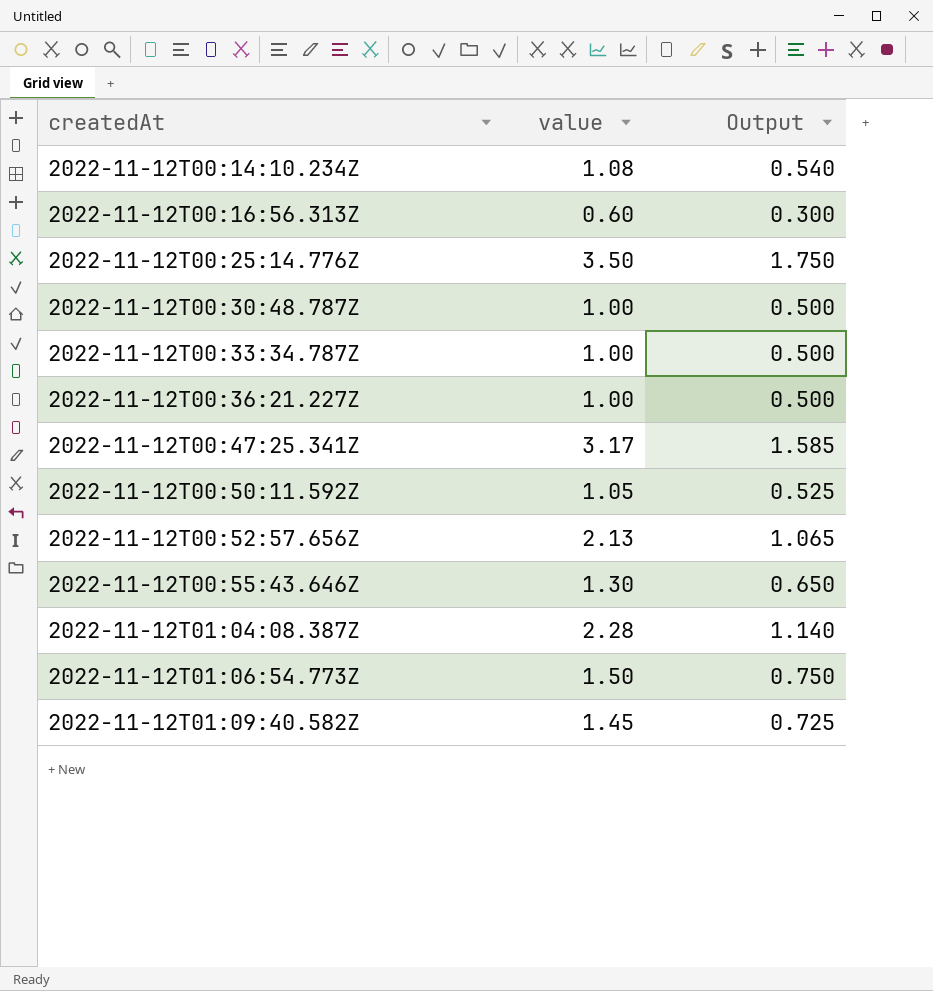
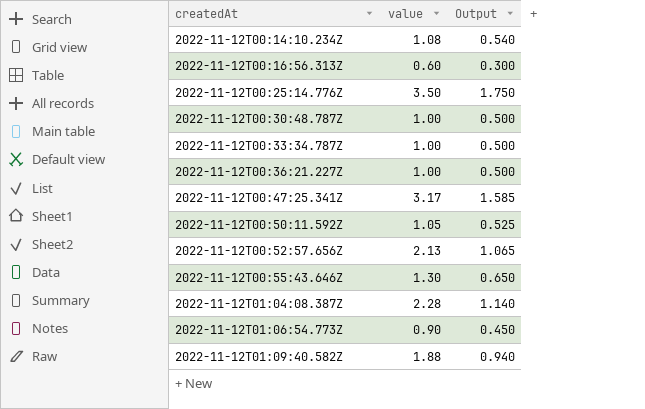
2022-11-12T01:06:54.773Z | value: 1.50 -> 0.90
2022-11-12T01:06:54.773Z | Output: 0.750 -> 0.450
2022-11-12T01:09:40.582Z | value: 1.45 -> 1.88
2022-11-12T01:09:40.582Z | Output: 0.725 -> 0.940

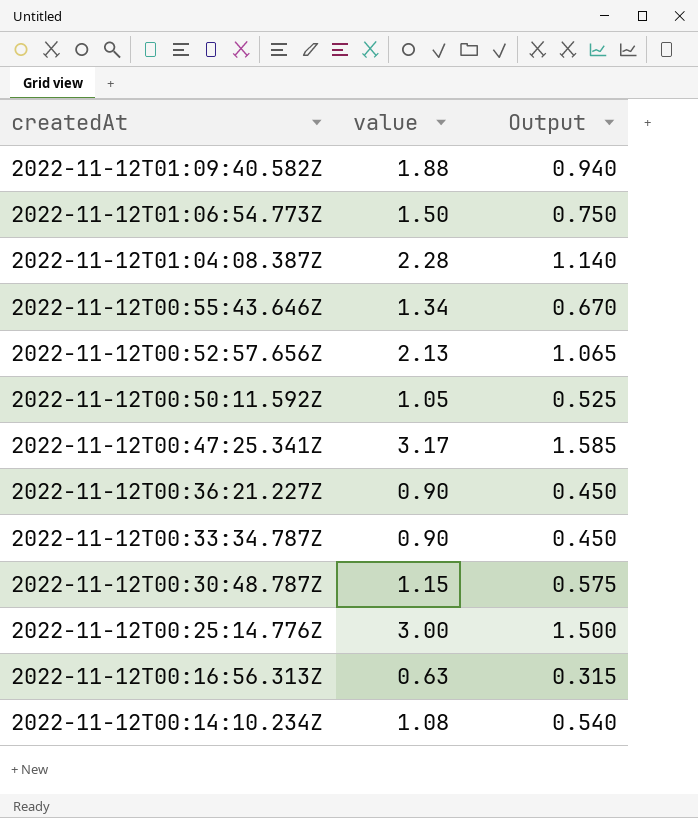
row order: createdAt ascending -> createdAt descending
2022-11-12T01:06:54.773Z | value: 0.90 -> 1.50
2022-11-12T01:06:54.773Z | Output: 0.450 -> 0.750
2022-11-12T00:55:43.646Z | value: 1.30 -> 1.34
2022-11-12T00:55:43.646Z | Output: 0.650 -> 0.670
2022-11-12T00:36:21.227Z | value: 1.00 -> 0.90
2022-11-12T00:36:21.227Z | Output: 0.500 -> 0.450
2022-11-12T00:33:34.787Z | value: 1.00 -> 0.90
2022-11-12T00:33:34.787Z | Output: 0.500 -> 0.450
2022-11-12T00:30:48.787Z | value: 1.00 -> 1.15
2022-11-12T00:30:48.787Z | Output: 0.500 -> 0.575
2022-11-12T00:25:14.776Z | value: 3.50 -> 3.00
2022-11-12T00:25:14.776Z | Output: 1.750 -> 1.500
2022-11-12T00:16:56.313Z | value: 0.60 -> 0.63
2022-11-12T00:16:56.313Z | Output: 0.300 -> 0.315

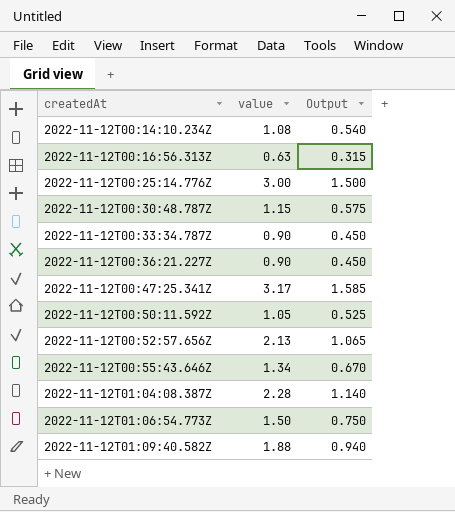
row order: createdAt descending -> createdAt ascending

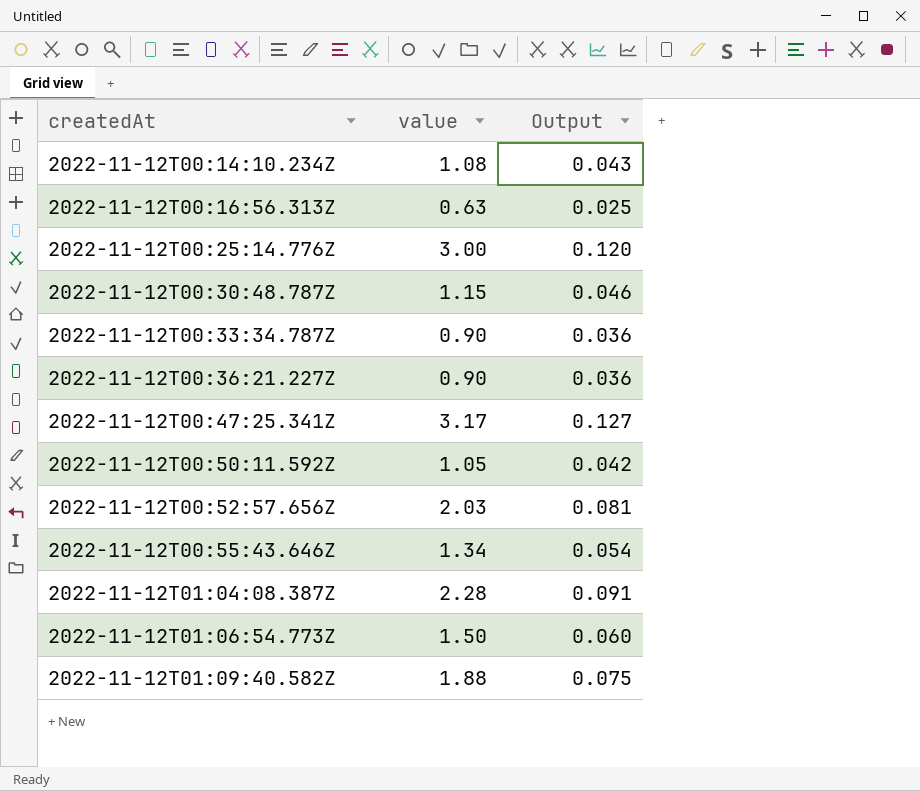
column Output | formula: [value] * 0.5 -> [value] * 0.04
2022-11-12T00:52:57.656Z | value: 2.13 -> 2.03

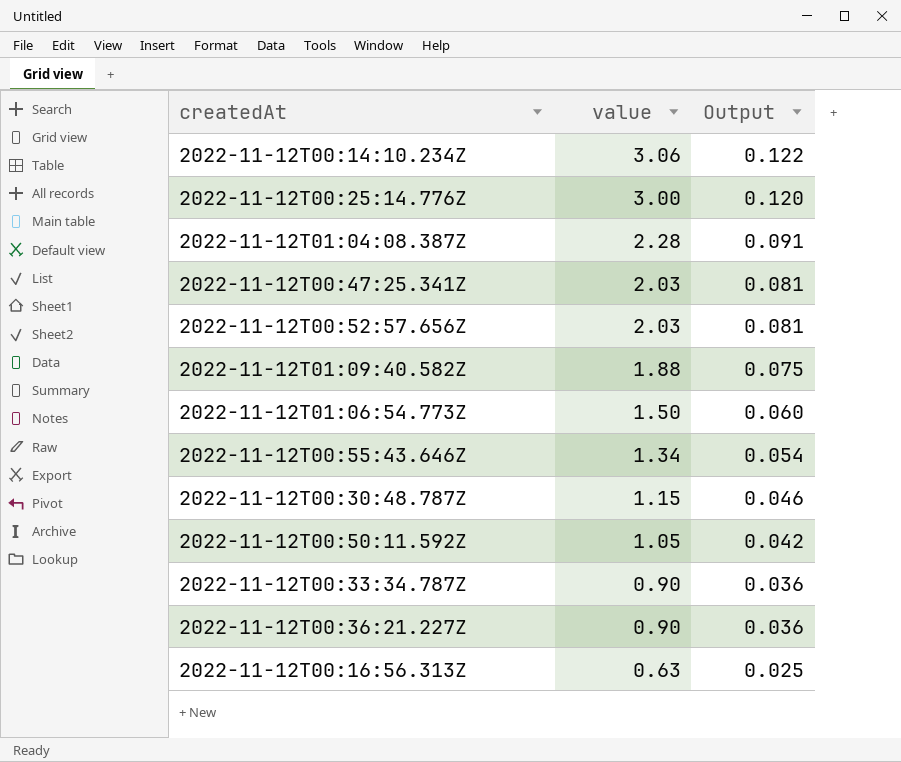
row order: createdAt ascending -> value descending
2022-11-12T00:14:10.234Z | value: 1.08 -> 3.06
2022-11-12T00:14:10.234Z | Output: 0.043 -> 0.122
2022-11-12T00:47:25.341Z | value: 3.17 -> 2.03
2022-11-12T00:47:25.341Z | Output: 0.127 -> 0.081

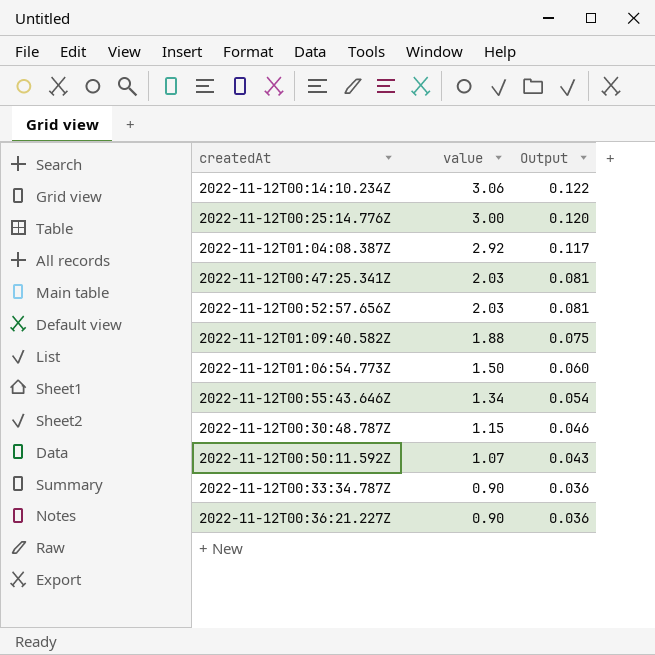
row 2022-11-12T00:16:56.313Z: 0.63 | 0.025 -> none
2022-11-12T01:04:08.387Z | value: 2.28 -> 2.92
2022-11-12T01:04:08.387Z | Output: 0.091 -> 0.117
2022-11-12T00:50:11.592Z | value: 1.05 -> 1.07
2022-11-12T00:50:11.592Z | Output: 0.042 -> 0.043

